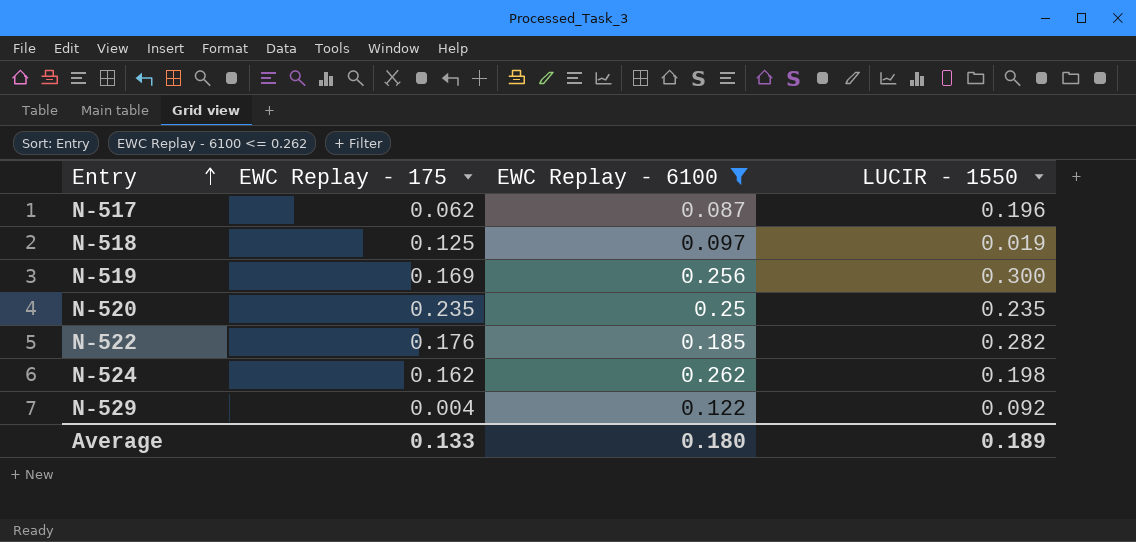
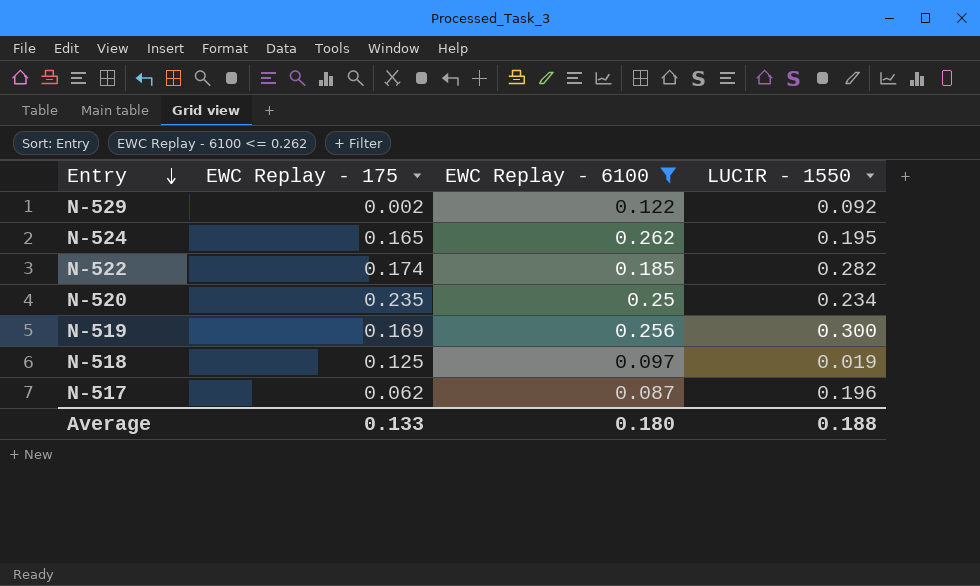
row order: Entry ascending -> Entry descending
N-529 | EWC Replay - 175: 0.004 -> 0.002
N-524 | EWC Replay - 175: 0.162 -> 0.165
N-524 | LUCIR - 1550: 0.198 -> 0.195
N-522 | EWC Replay - 175: 0.176 -> 0.174
N-520 | LUCIR - 1550: 0.235 -> 0.234
Average | LUCIR - 1550: 0.189 -> 0.188

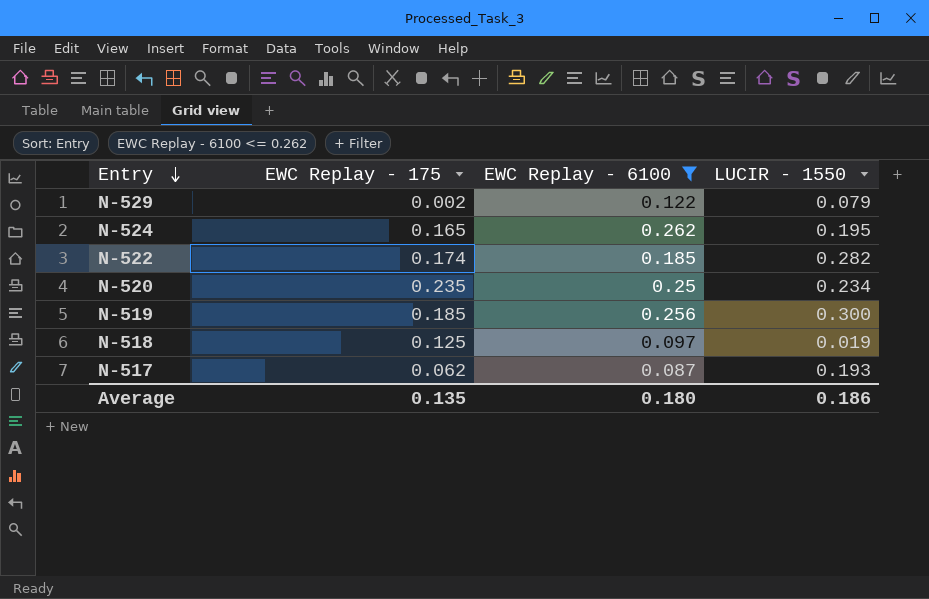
N-529 | LUCIR - 1550: 0.092 -> 0.079
N-519 | EWC Replay - 175: 0.169 -> 0.185
N-517 | LUCIR - 1550: 0.196 -> 0.193
Average | EWC Replay - 175: 0.133 -> 0.135
Average | LUCIR - 1550: 0.188 -> 0.186

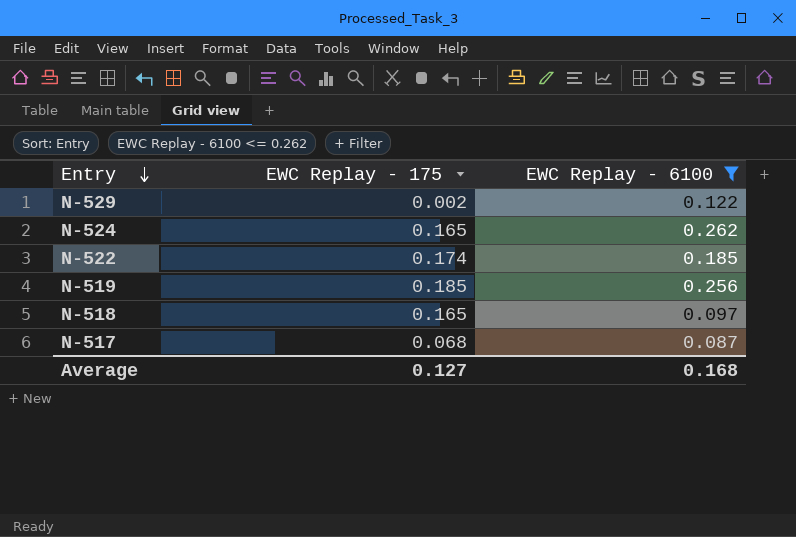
column LUCIR - 1550 | position: 4 -> none
row N-520: 0.235 | 0.25 | 0.234 -> none
N-518 | EWC Replay - 175: 0.125 -> 0.165
N-517 | EWC Replay - 175: 0.062 -> 0.068
Average | EWC Replay - 175: 0.135 -> 0.127
Average | EWC Replay - 6100: 0.180 -> 0.168

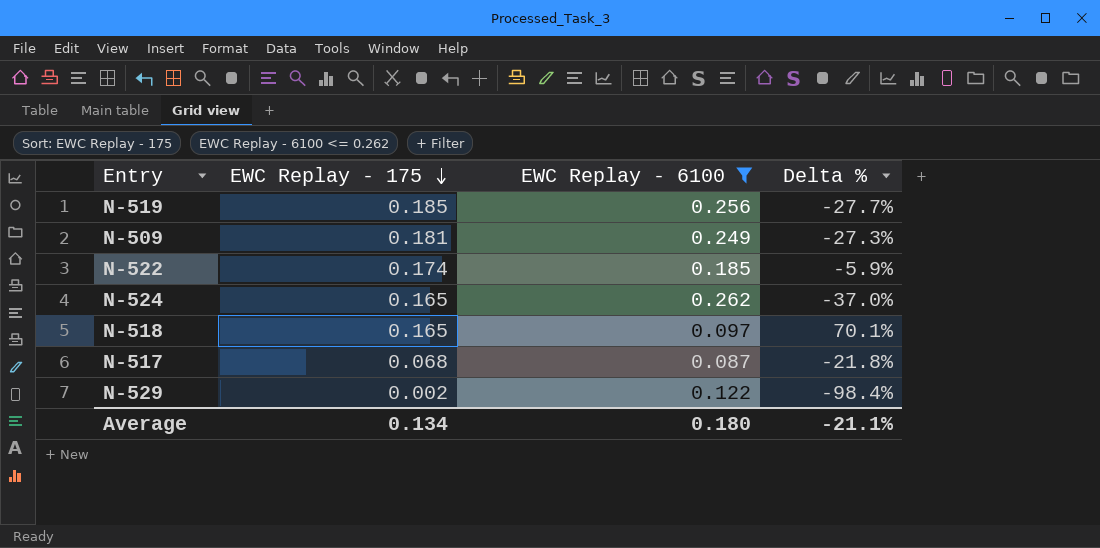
row order: Entry descending -> EWC Replay - 175 descending
column Delta % | formula: none -> ([EWC Replay - 175] - [EWC Replay - 6100]) / [EWC Replay - 6100]
row N-509: none -> 0.181 | 0.249 | -27.3%
Average | EWC Replay - 175: 0.127 -> 0.134
Average | EWC Replay - 6100: 0.168 -> 0.180

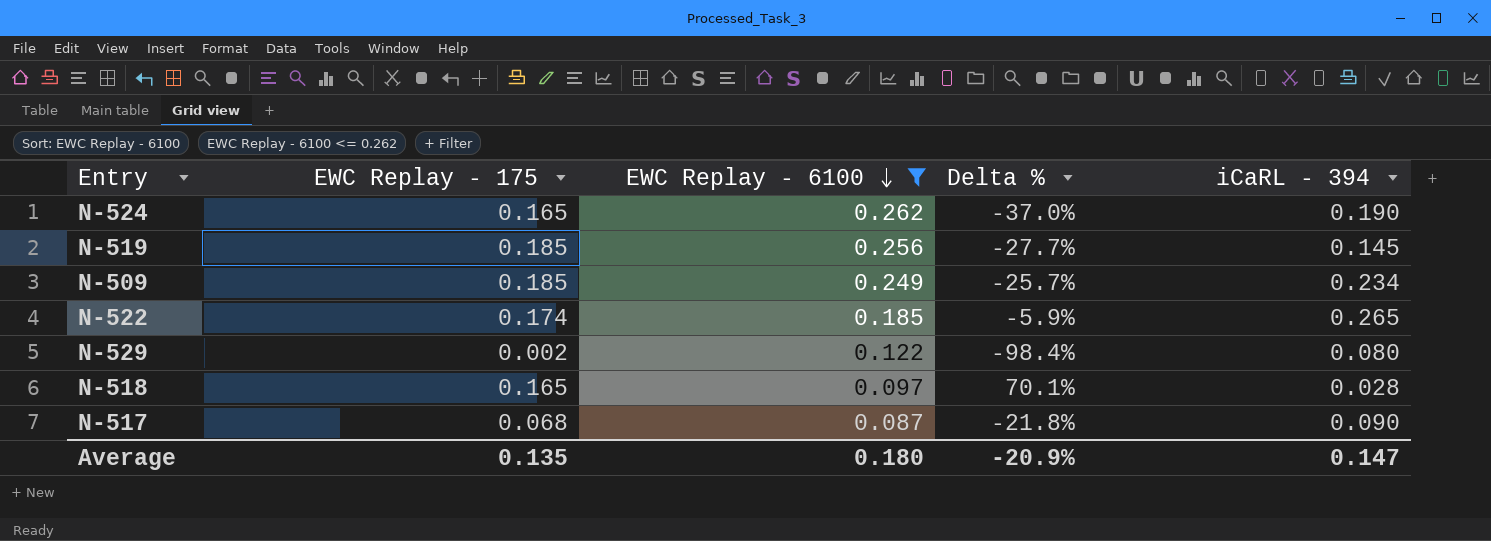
row order: EWC Replay - 175 descending -> EWC Replay - 6100 descending
column iCaRL - 394 | position: none -> 5
N-509 | EWC Replay - 175: 0.181 -> 0.185
N-509 | Delta %: -27.3% -> -25.7%
Average | EWC Replay - 175: 0.134 -> 0.135
Average | Delta %: -21.1% -> -20.9%

